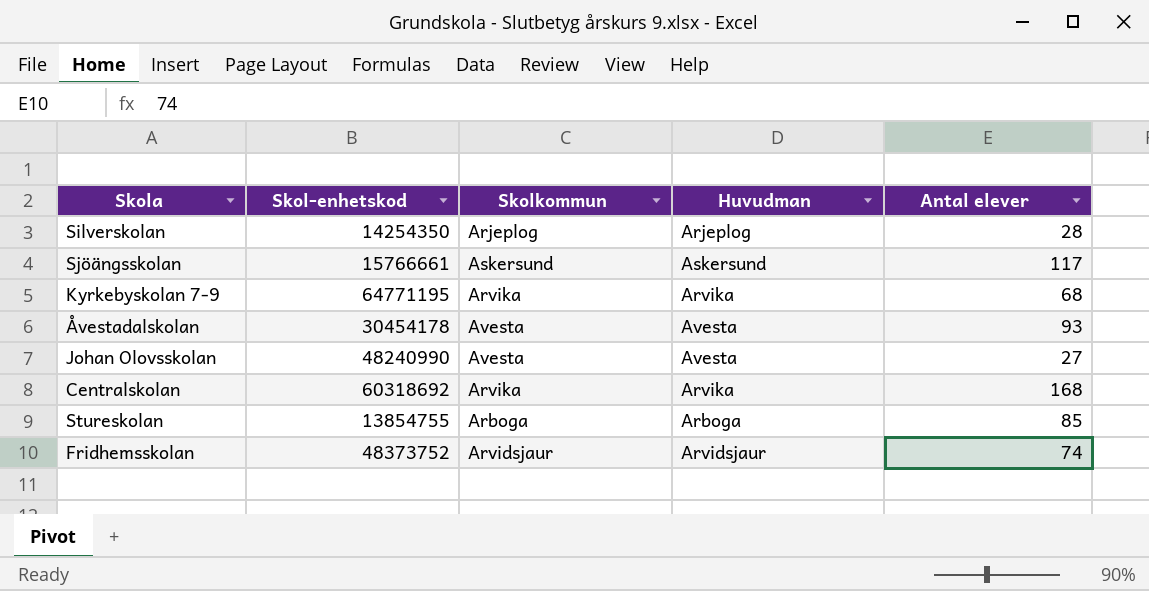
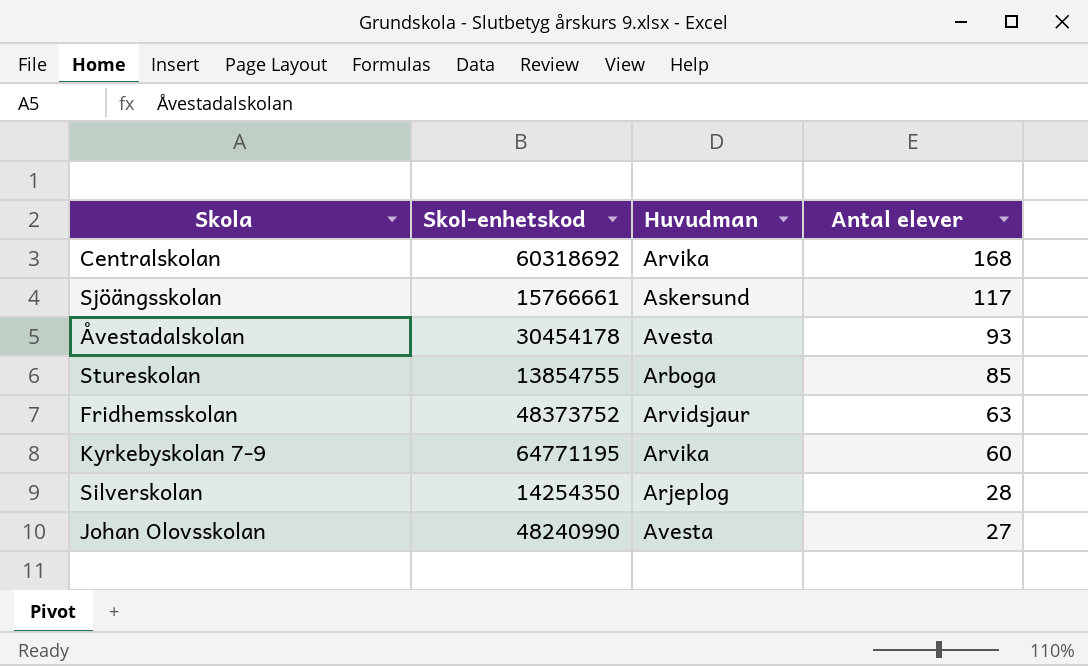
row order: none -> Antal elever descending
column Skolkommun | position: 3 -> none
Fridhemsskolan | Antal elever: 74 -> 63
Kyrkebyskolan 7-9 | Antal elever: 68 -> 60

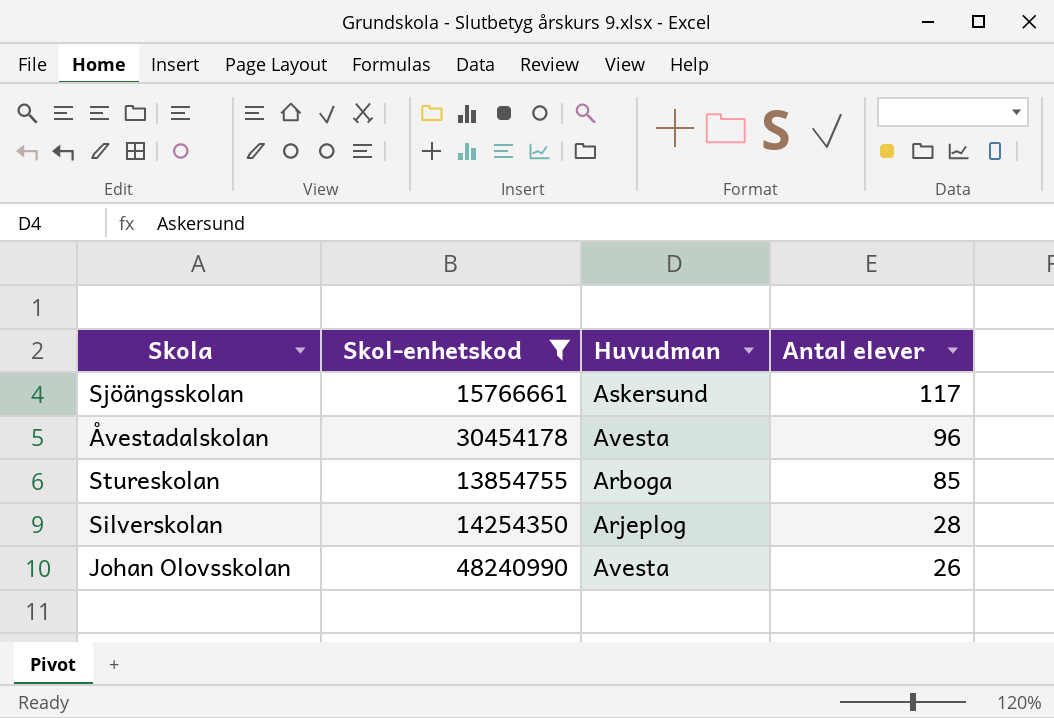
filter: none -> Skol-enhetskod <= 48240990
Åvestadalskolan | Antal elever: 93 -> 96
Johan Olovsskolan | Antal elever: 27 -> 26

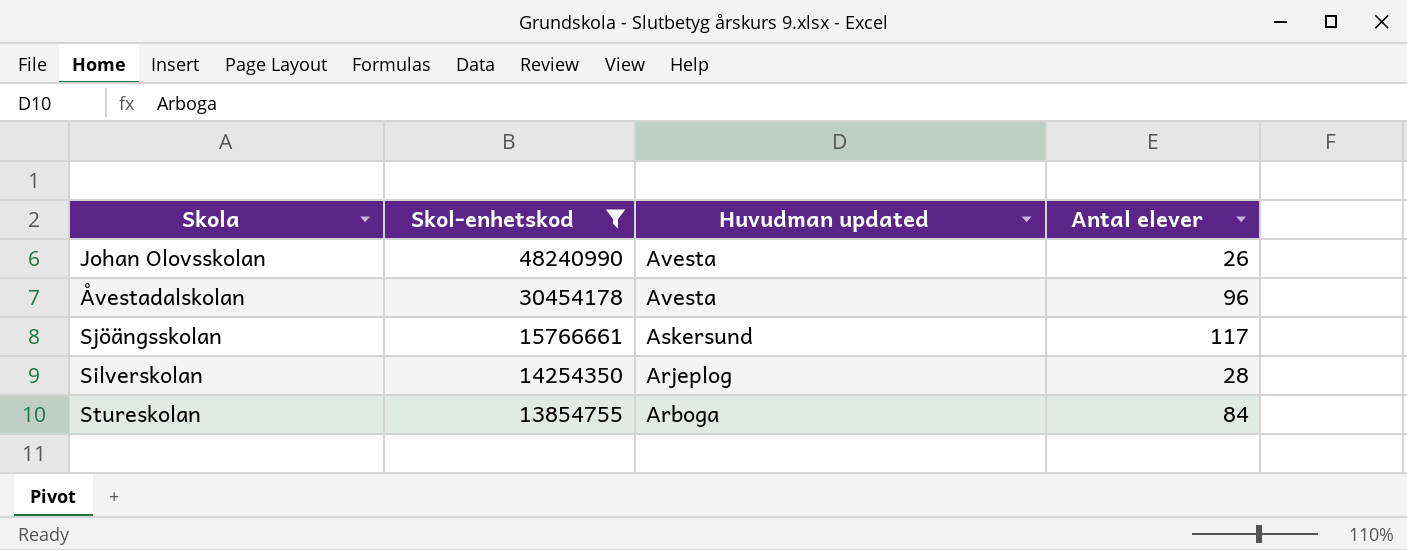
row order: Antal elever descending -> Skol-enhetskod descending
column name: Huvudman -> Huvudman updated
Stureskolan | Antal elever: 85 -> 84

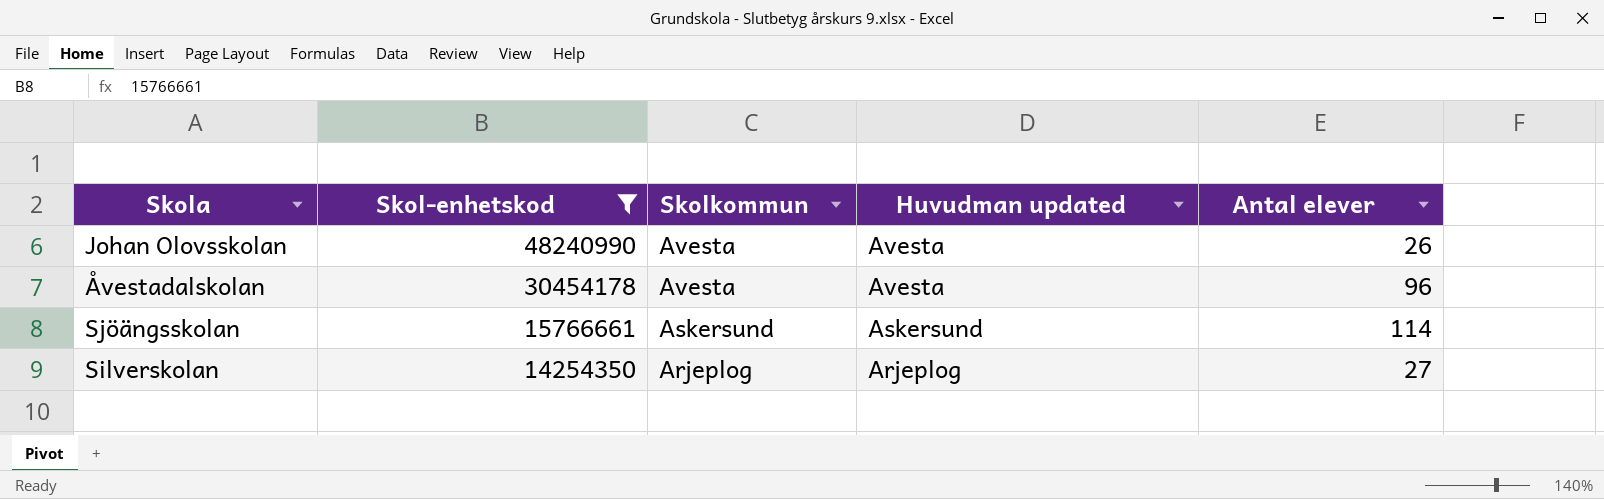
column Skolkommun | position: none -> 3
row Stureskolan: 13854755 | Arboga | 84 -> none
Sjöängsskolan | Antal elever: 117 -> 114
Silverskolan | Antal elever: 28 -> 27

